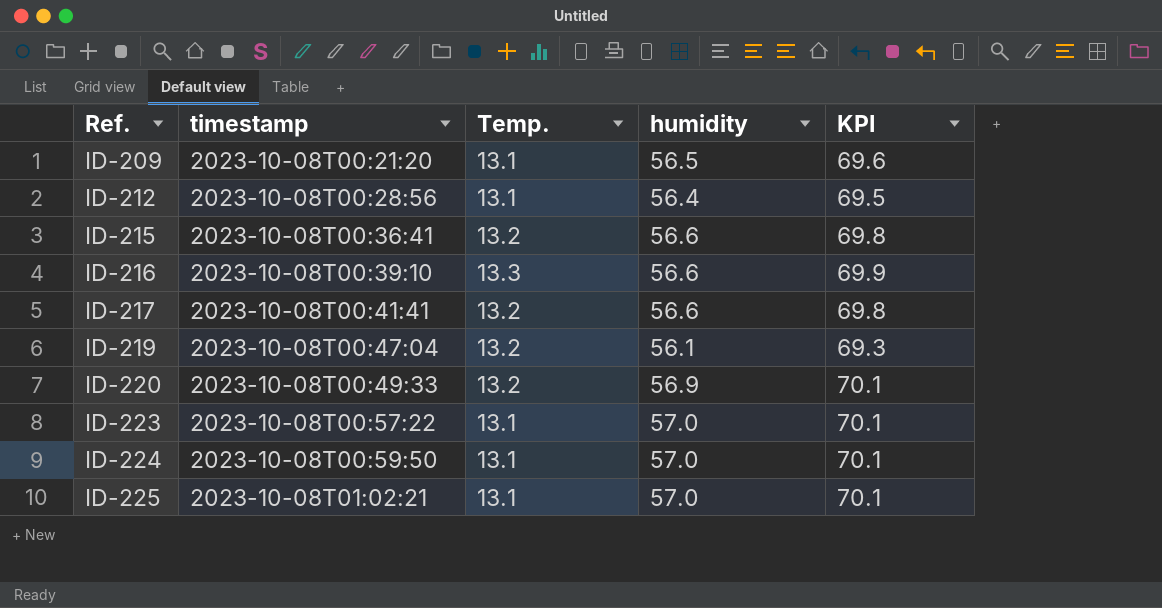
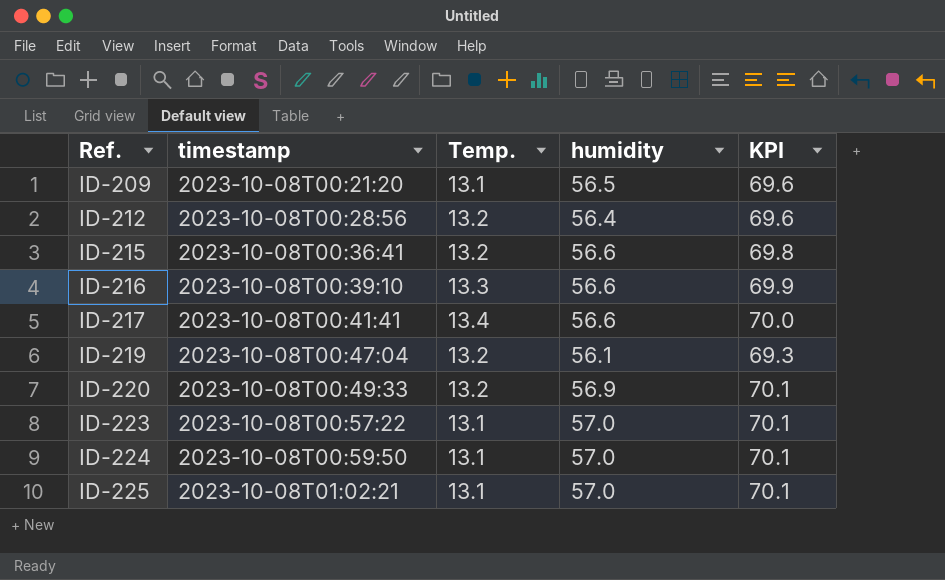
ID-212 | Temp.: 13.1 -> 13.2
ID-212 | KPI: 69.5 -> 69.6
ID-217 | Temp.: 13.2 -> 13.4
ID-217 | KPI: 69.8 -> 70.0

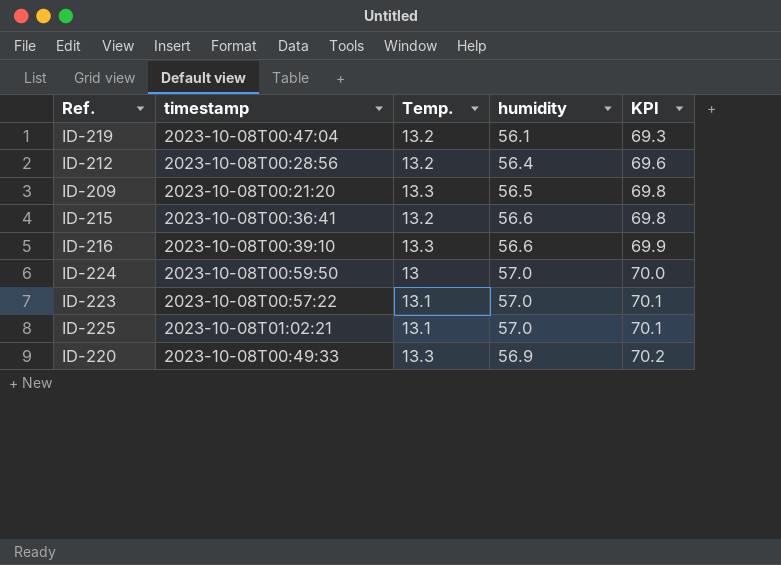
row order: Ref. ascending -> KPI ascending
row ID-217: 2023-10-08T00:41:41 | 13.4 | 56.6 | 70.0 -> none
ID-209 | Temp.: 13.1 -> 13.3
ID-209 | KPI: 69.6 -> 69.8
ID-224 | Temp.: 13.1 -> 13
ID-224 | KPI: 70.1 -> 70.0
ID-220 | Temp.: 13.2 -> 13.3
ID-220 | KPI: 70.1 -> 70.2

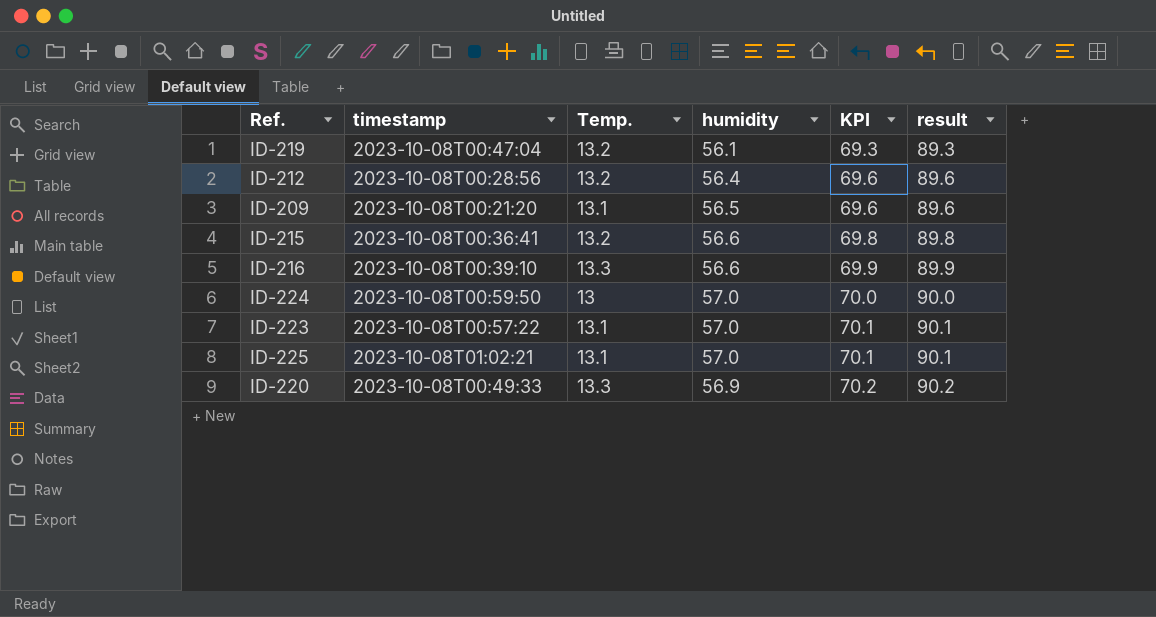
column result | formula: none -> [KPI] + 20
ID-209 | Temp.: 13.3 -> 13.1
ID-209 | KPI: 69.8 -> 69.6

